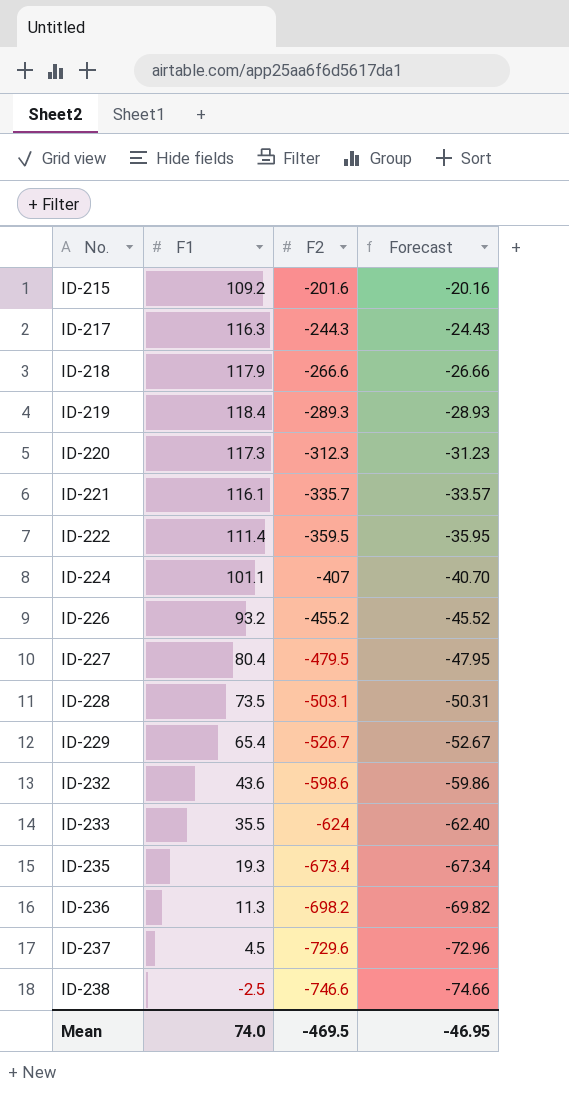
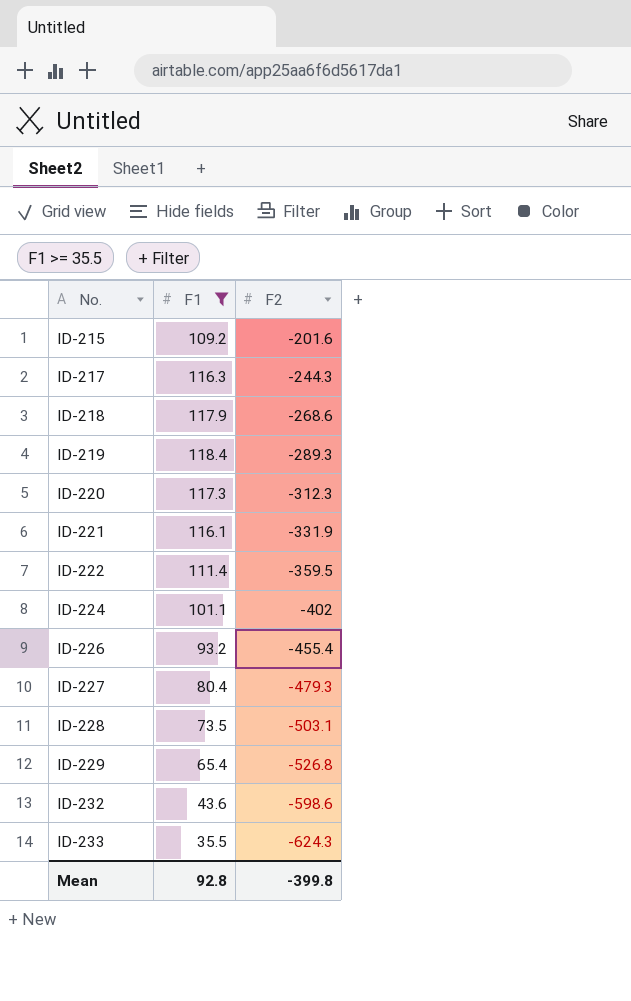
filter: none -> F1 >= 35.5
column Forecast | formula: [F2] * 0.1 -> none
ID-218 | F2: -266.6 -> -268.6
ID-221 | F2: -335.7 -> -331.9
ID-224 | F2: -407 -> -402
ID-226 | F2: -455.2 -> -455.4
ID-227 | F2: -479.5 -> -479.3
ID-229 | F2: -526.7 -> -526.8
ID-233 | F2: -624 -> -624.3
Mean | F1: 74.0 -> 92.8
Mean | F2: -469.5 -> -399.8

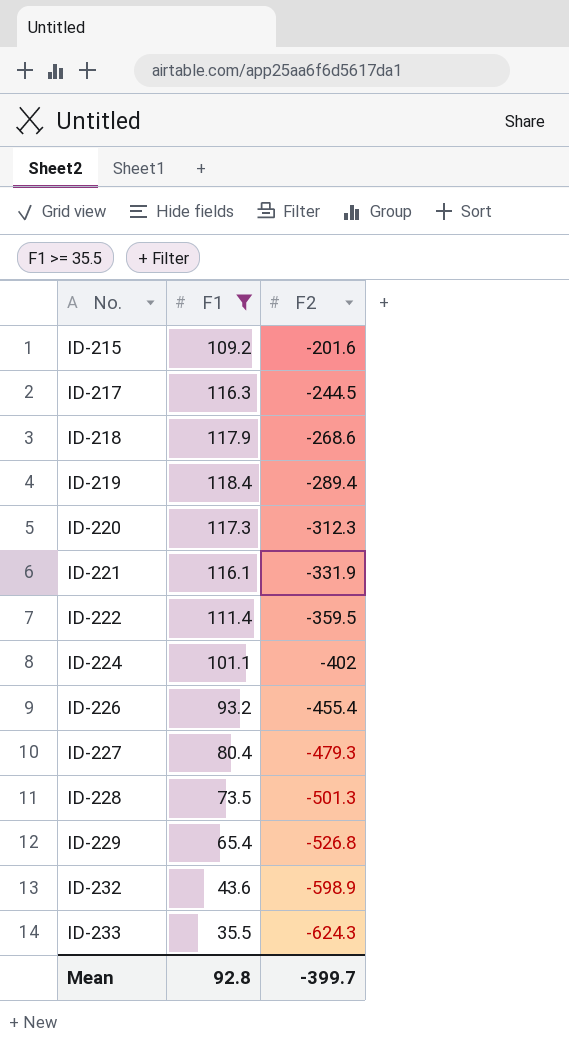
ID-217 | F2: -244.3 -> -244.5
ID-219 | F2: -289.3 -> -289.4
ID-228 | F2: -503.1 -> -501.3
ID-232 | F2: -598.6 -> -598.9
Mean | F2: -399.8 -> -399.7

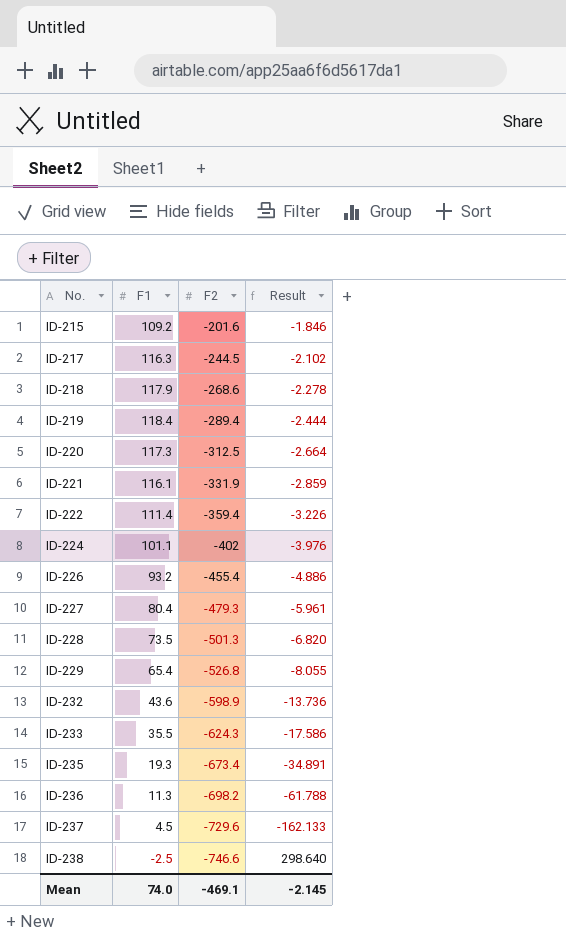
filter: F1 >= 35.5 -> none
column Result | formula: none -> [F2] / [F1]
ID-220 | F2: -312.3 -> -312.5
ID-222 | F2: -359.5 -> -359.4
Mean | F1: 92.8 -> 74.0
Mean | F2: -399.7 -> -469.1

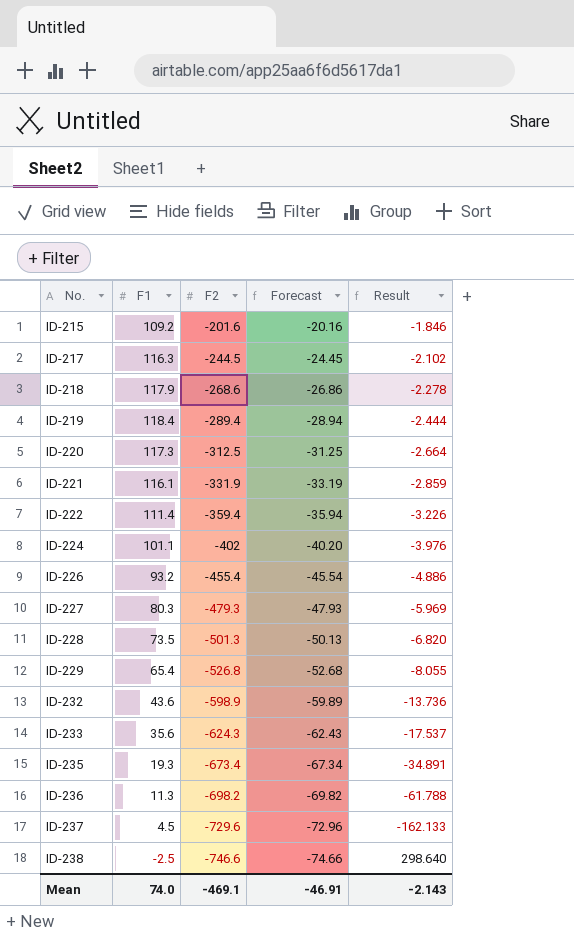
column Forecast | formula: none -> [F2] * 0.1
ID-227 | F1: 80.4 -> 80.3
ID-227 | Result: -5.961 -> -5.969
ID-233 | F1: 35.5 -> 35.6
ID-233 | Result: -17.586 -> -17.537
Mean | Result: -2.145 -> -2.143

